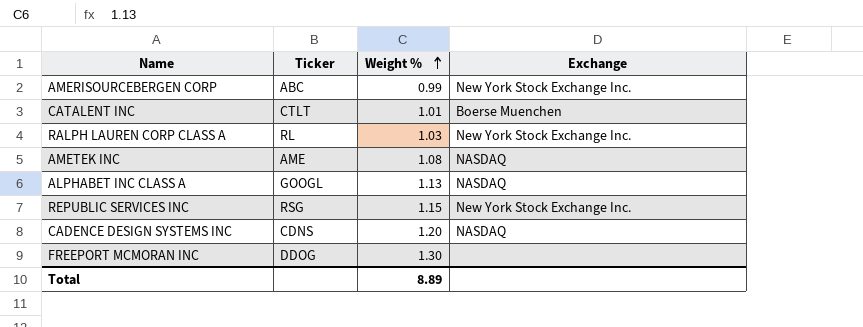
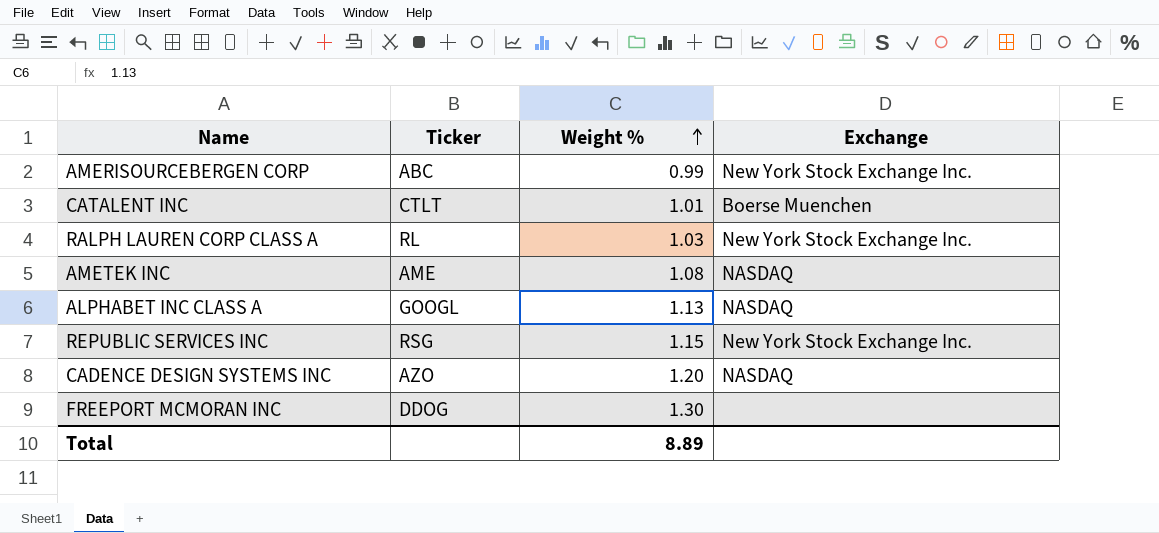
CADENCE DESIGN SYSTEMS INC | Ticker: CDNS -> AZO

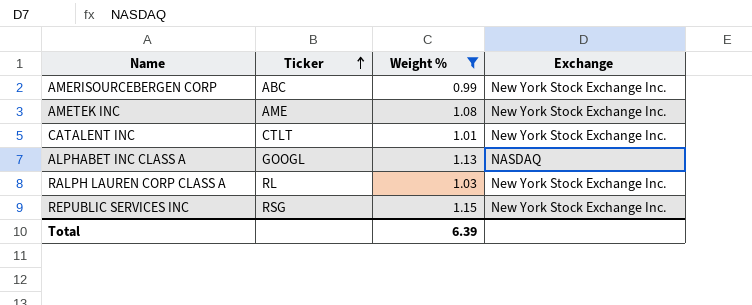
filter: none -> Weight % <= 1.15
row order: Weight % ascending -> Ticker ascending
AMETEK INC | Exchange: NASDAQ -> New York Stock Exchange Inc.
CATALENT INC | Exchange: Boerse Muenchen -> New York Stock Exchange Inc.
Total | Weight %: 8.89 -> 6.39

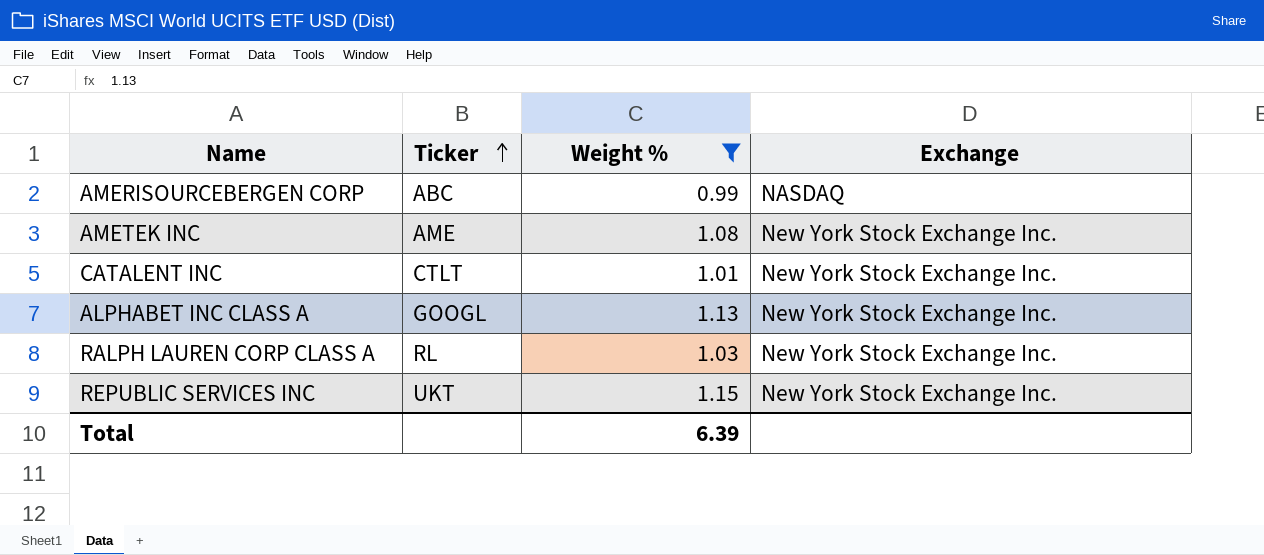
AMERISOURCEBERGEN CORP | Exchange: New York Stock Exchange Inc. -> NASDAQ
ALPHABET INC CLASS A | Exchange: NASDAQ -> New York Stock Exchange Inc.
REPUBLIC SERVICES INC | Ticker: RSG -> UKT

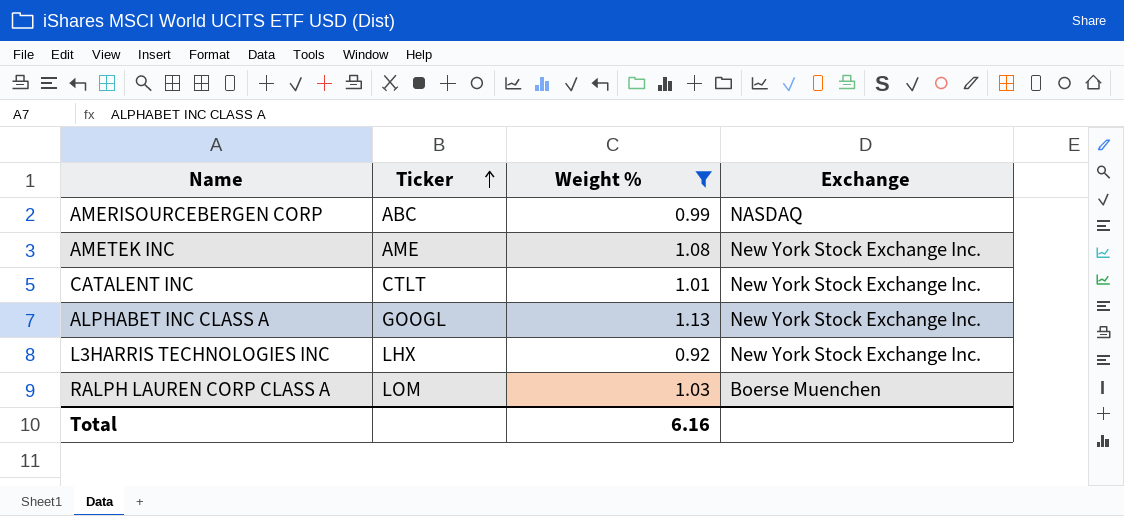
row REPUBLIC SERVICES INC: UKT | 1.15 | New York Stock Exchange Inc. -> none
row L3HARRIS TECHNOLOGIES INC: none -> LHX | 0.92 | New York Stock Exchange Inc.
RALPH LAUREN CORP CLASS A | Ticker: RL -> LOM
RALPH LAUREN CORP CLASS A | Exchange: New York Stock Exchange Inc. -> Boerse Muenchen
Total | Weight %: 6.39 -> 6.16

